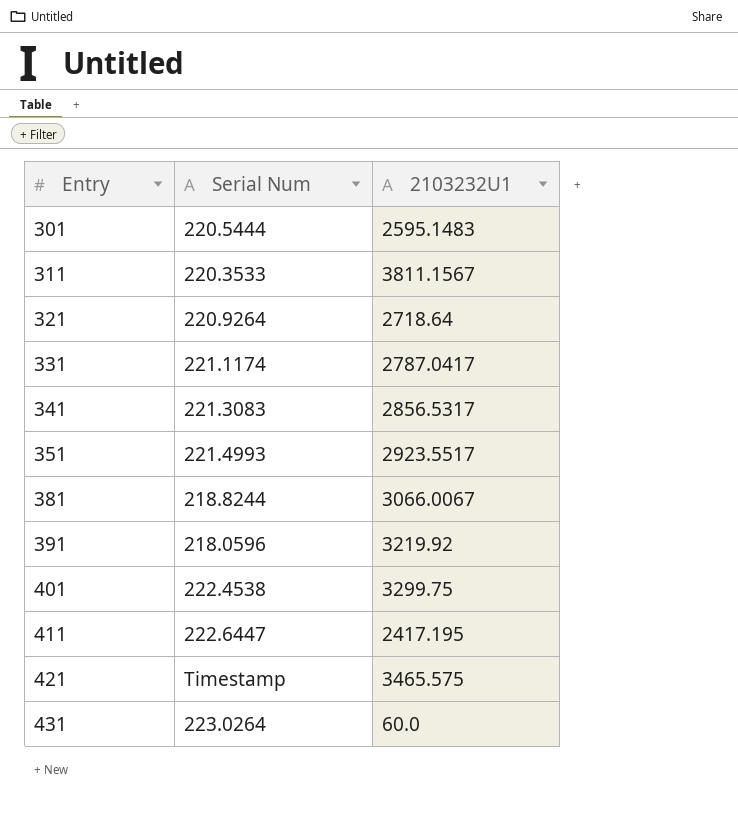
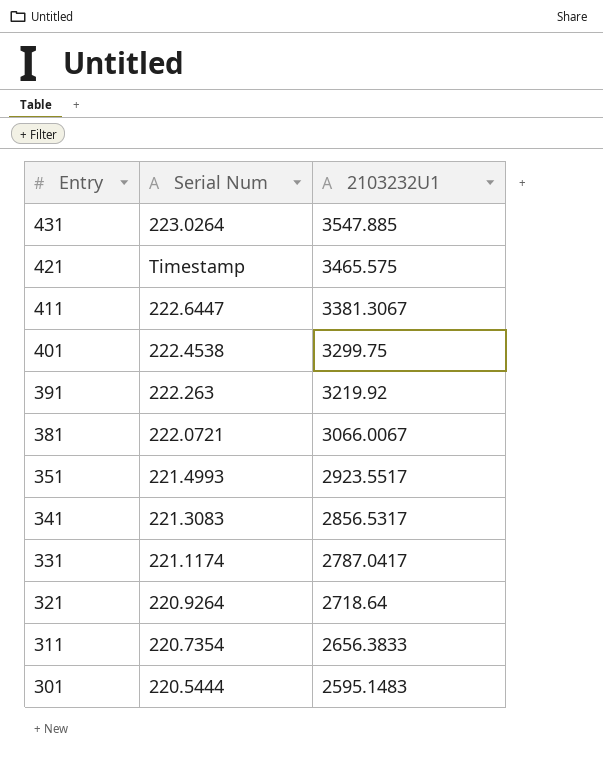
row order: Entry ascending -> Entry descending
431 | 2103232U1: 60.0 -> 3547.885
411 | 2103232U1: 2417.195 -> 3381.3067
391 | Serial Num: 218.0596 -> 222.263
381 | Serial Num: 218.8244 -> 222.0721
311 | Serial Num: 220.3533 -> 220.7354
311 | 2103232U1: 3811.1567 -> 2656.3833

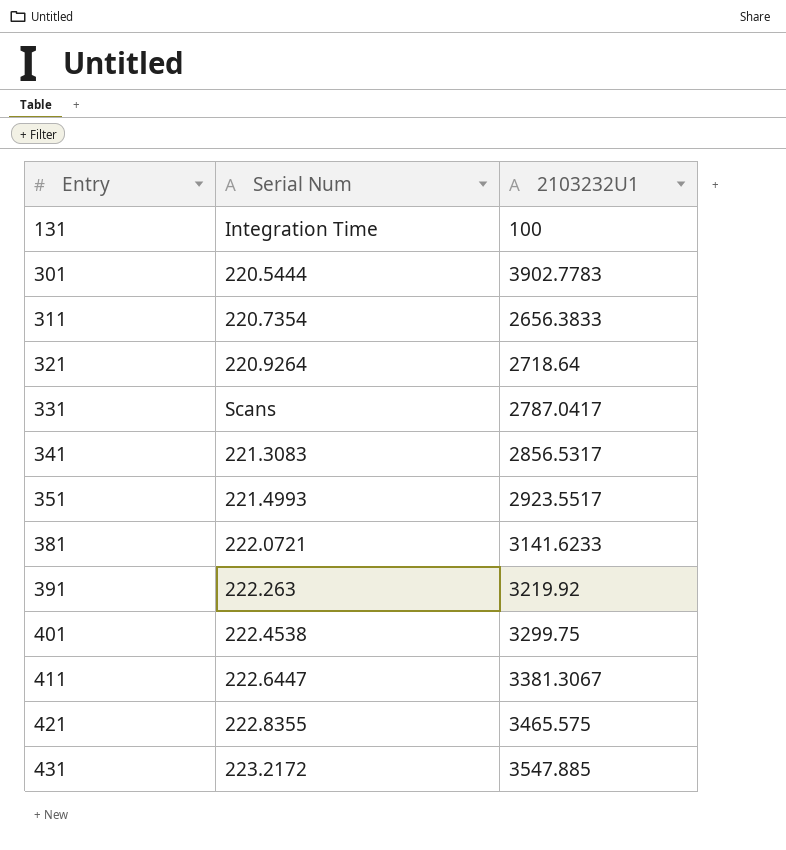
row order: Entry descending -> Entry ascending
row 131: none -> Integration Time | 100
301 | 2103232U1: 2595.1483 -> 3902.7783
331 | Serial Num: 221.1174 -> Scans
381 | 2103232U1: 3066.0067 -> 3141.6233
421 | Serial Num: Timestamp -> 222.8355
431 | Serial Num: 223.0264 -> 223.2172

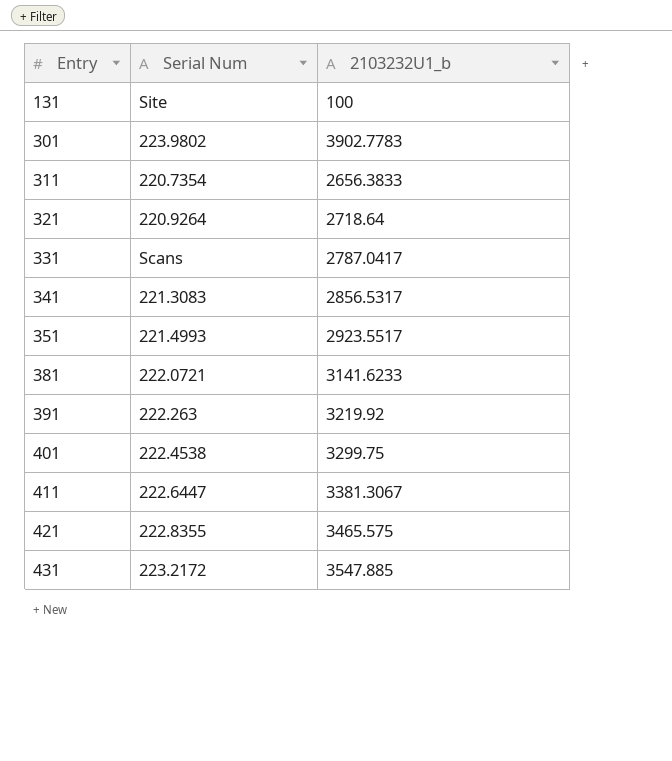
column name: 2103232U1 -> 2103232U1_b
131 | Serial Num: Integration Time -> Site
301 | Serial Num: 220.5444 -> 223.9802

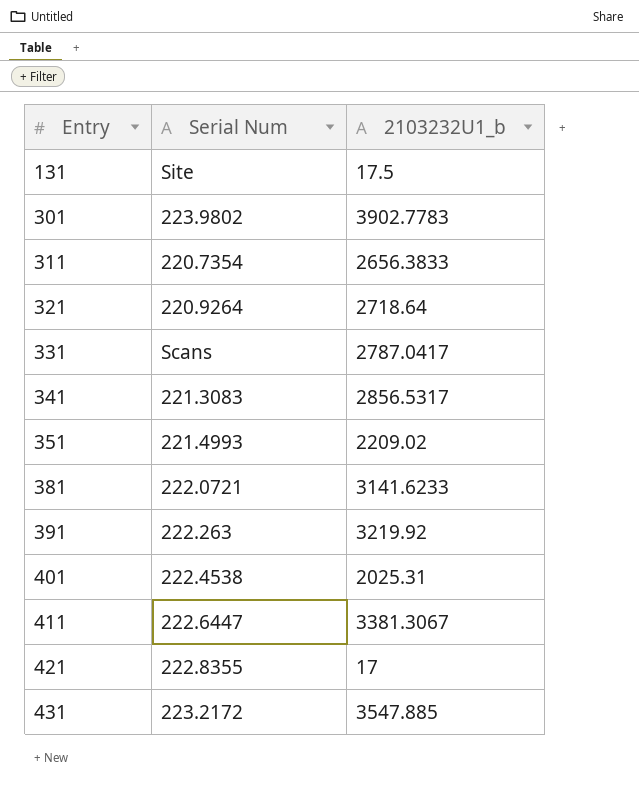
131 | 2103232U1_b: 100 -> 17.5
351 | 2103232U1_b: 2923.5517 -> 2209.02
401 | 2103232U1_b: 3299.75 -> 2025.31
421 | 2103232U1_b: 3465.575 -> 17

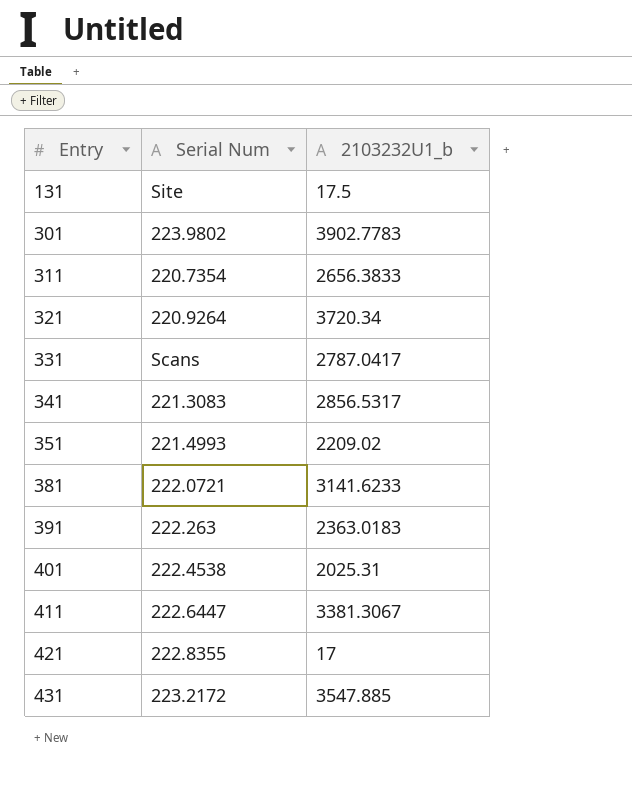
321 | 2103232U1_b: 2718.64 -> 3720.34
391 | 2103232U1_b: 3219.92 -> 2363.0183

